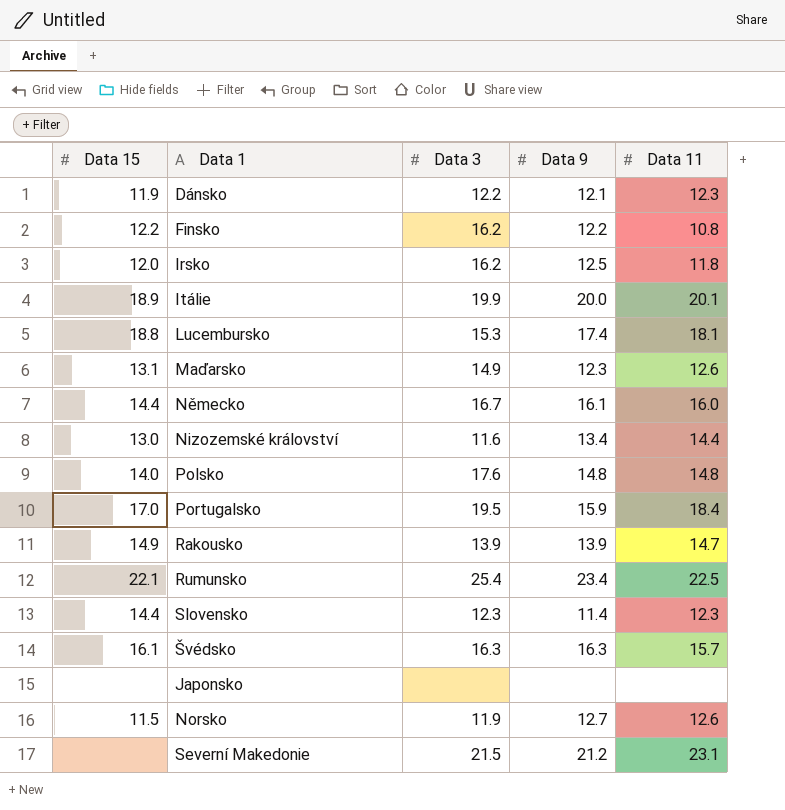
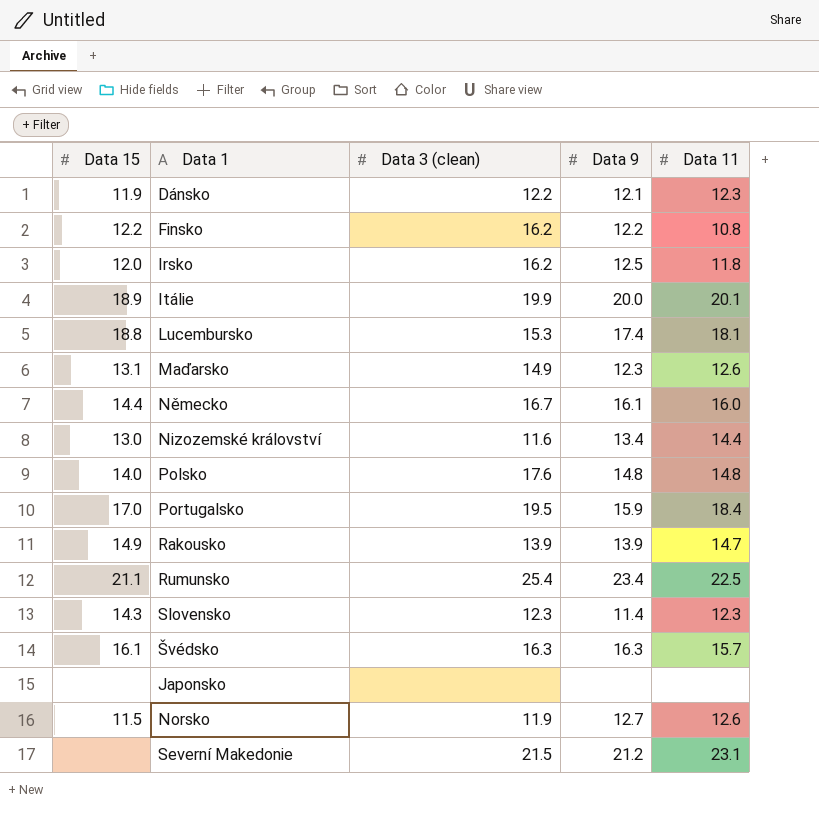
column name: Data 3 -> Data 3 (clean)
Rumunsko | Data 15: 22.1 -> 21.1
Slovensko | Data 15: 14.4 -> 14.3

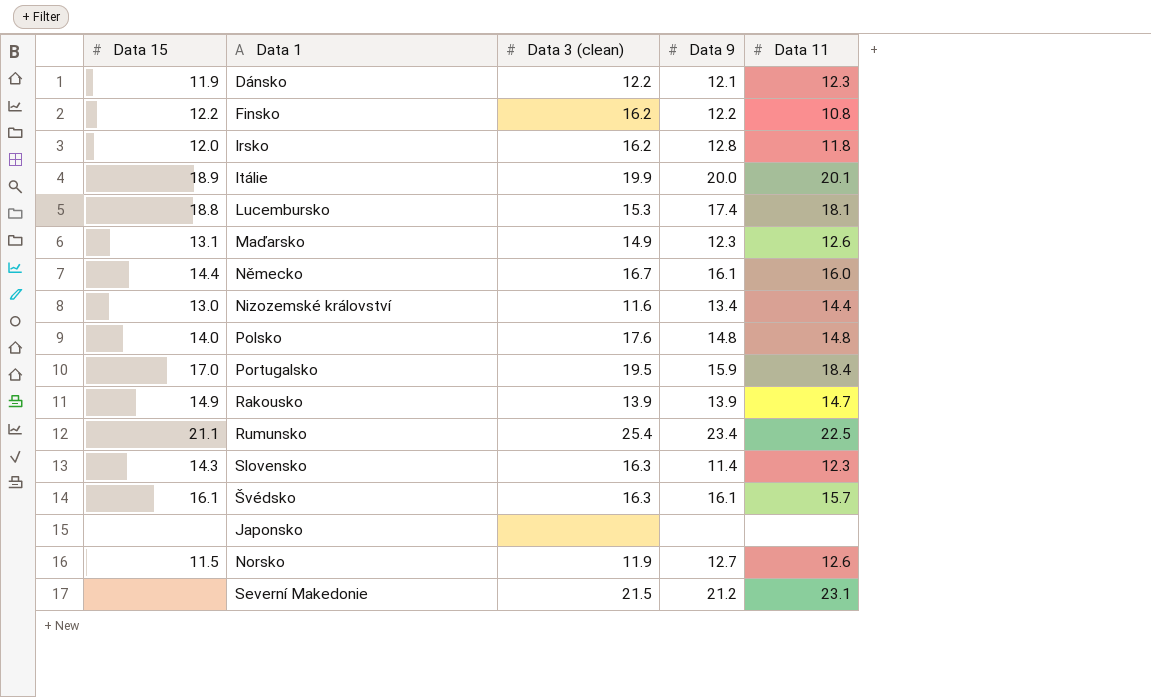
Irsko | Data 9: 12.5 -> 12.8
Slovensko | Data 3 (clean): 12.3 -> 16.3
Švédsko | Data 9: 16.3 -> 16.1

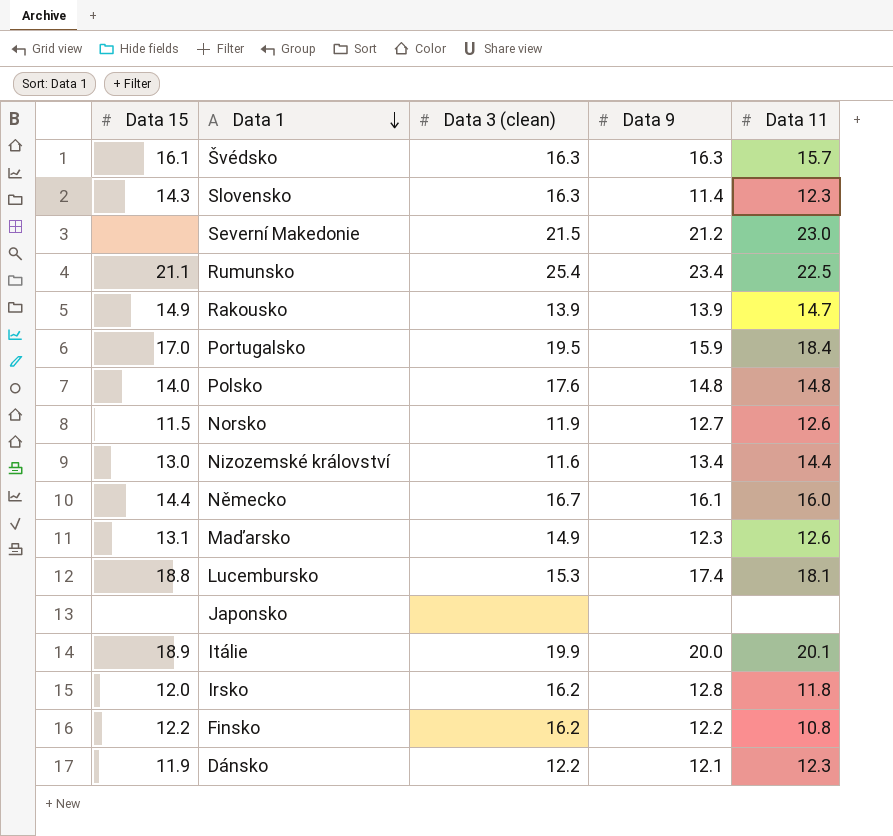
row order: none -> Data 1 descending
Švédsko | Data 9: 16.1 -> 16.3
Severní Makedonie | Data 11: 23.1 -> 23.0

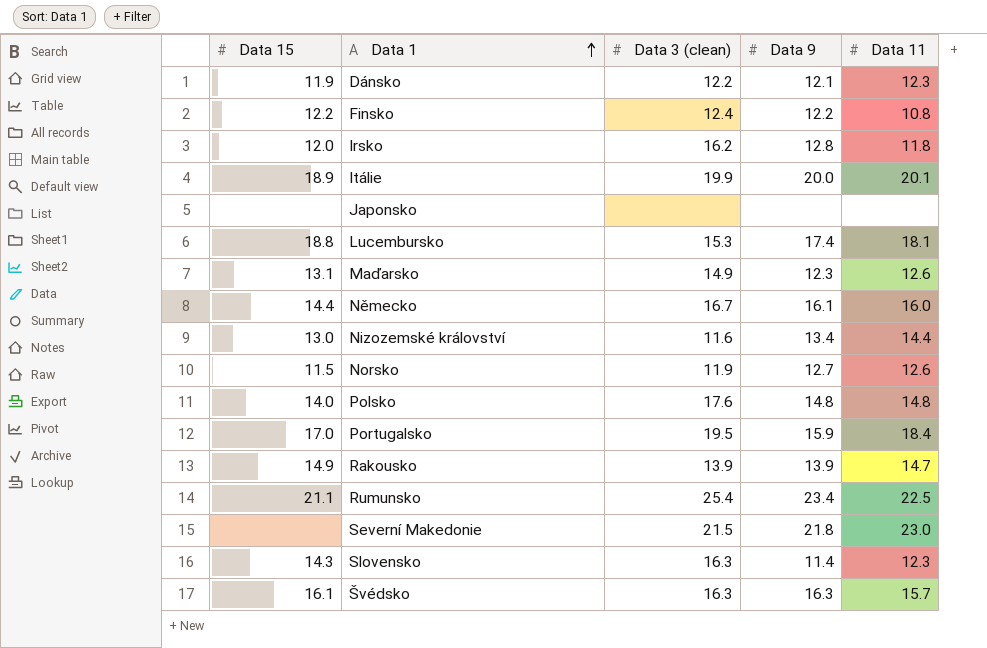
row order: Data 1 descending -> Data 1 ascending
Finsko | Data 3 (clean): 16.2 -> 12.4
Severní Makedonie | Data 9: 21.2 -> 21.8

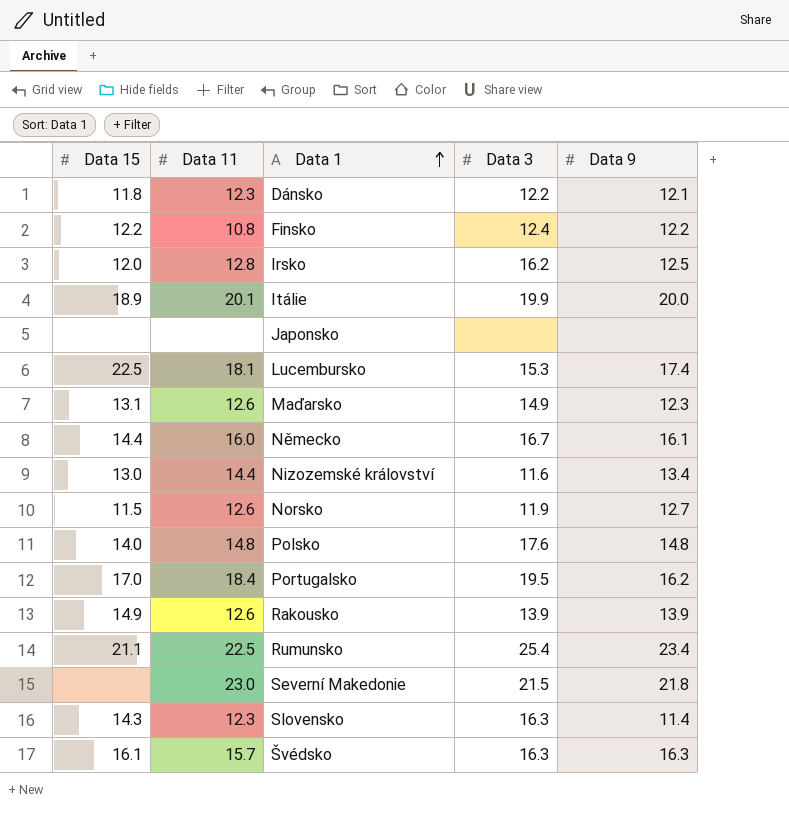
column Data 11 | position: 5 -> 2
column name: Data 3 (clean) -> Data 3
Dánsko | Data 15: 11.9 -> 11.8
Irsko | Data 11: 11.8 -> 12.8
Irsko | Data 9: 12.8 -> 12.5
Lucembursko | Data 15: 18.8 -> 22.5
Portugalsko | Data 9: 15.9 -> 16.2
Rakousko | Data 11: 14.7 -> 12.6

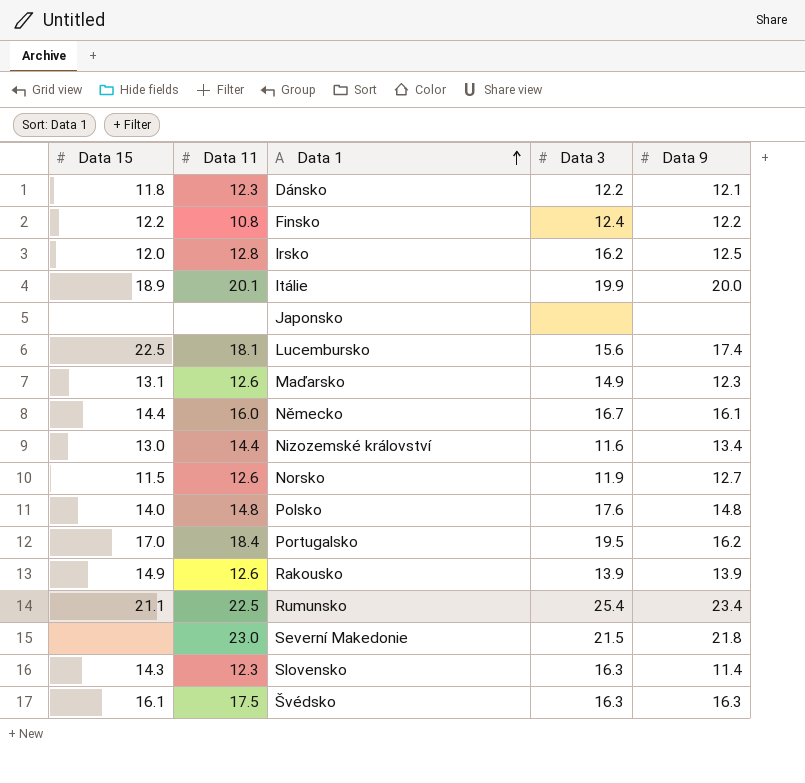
Lucembursko | Data 3: 15.3 -> 15.6
Švédsko | Data 11: 15.7 -> 17.5

